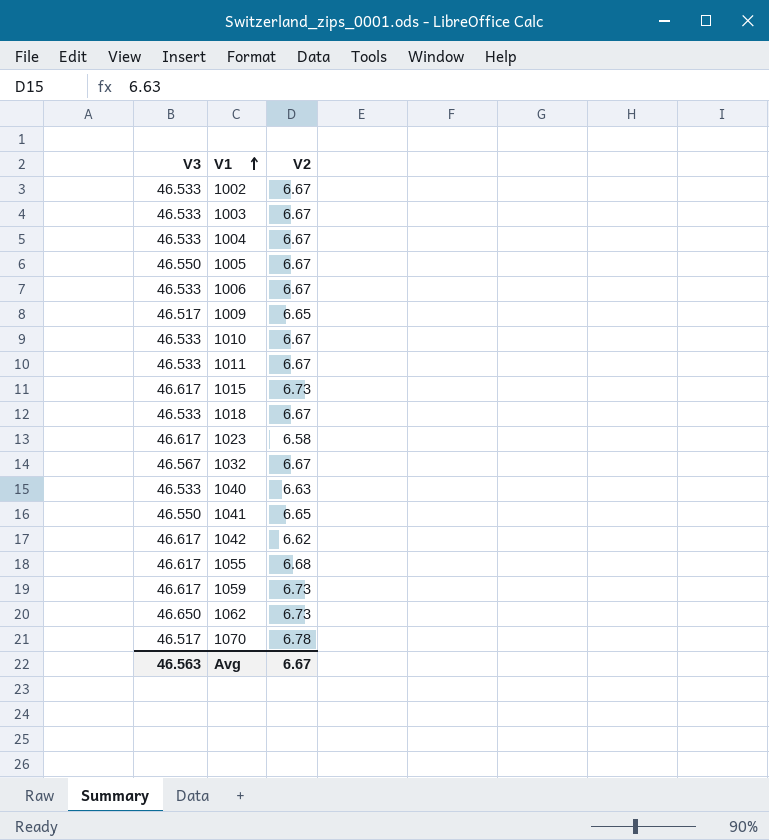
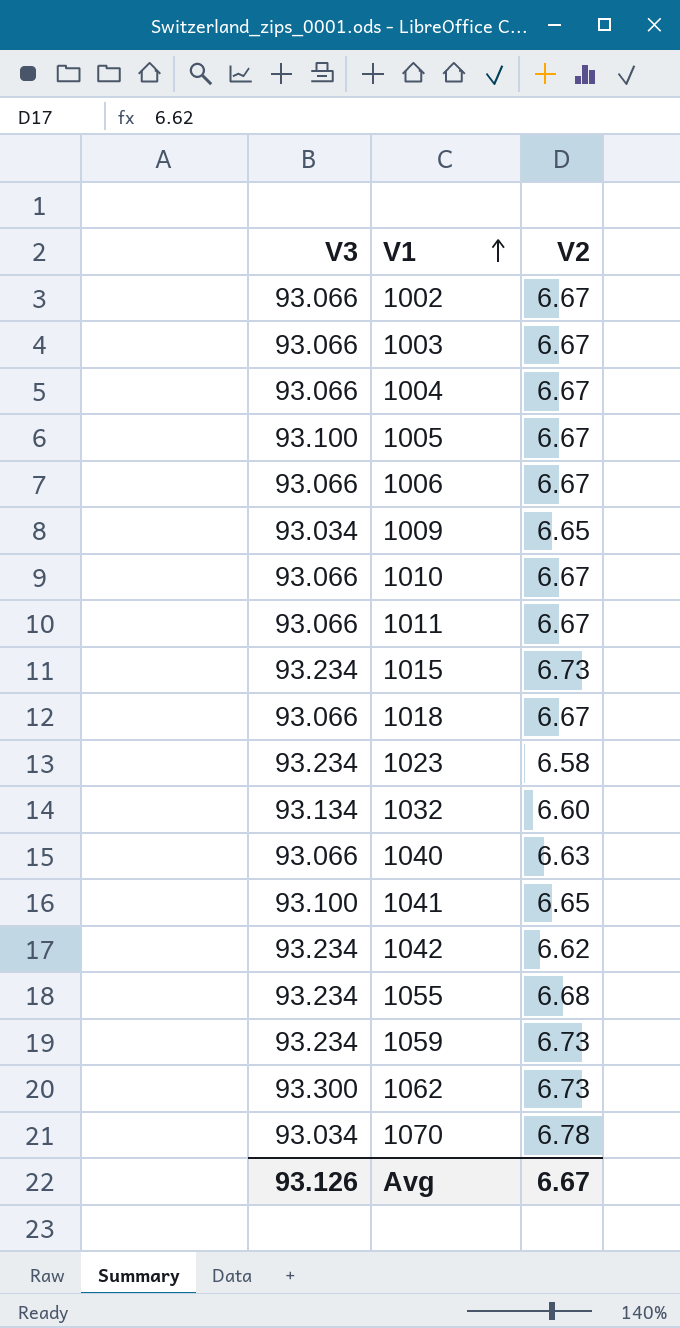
1002 | V3: 46.533 -> 93.066
1003 | V3: 46.533 -> 93.066
1004 | V3: 46.533 -> 93.066
1005 | V3: 46.550 -> 93.100
1006 | V3: 46.533 -> 93.066
1009 | V3: 46.517 -> 93.034
1010 | V3: 46.533 -> 93.066
1011 | V3: 46.533 -> 93.066
1015 | V3: 46.617 -> 93.234
1018 | V3: 46.533 -> 93.066
1023 | V3: 46.617 -> 93.234
1032 | V3: 46.567 -> 93.134
1032 | V2: 6.67 -> 6.60
1040 | V3: 46.533 -> 93.066
1041 | V3: 46.550 -> 93.100
1042 | V3: 46.617 -> 93.234
1055 | V3: 46.617 -> 93.234
1059 | V3: 46.617 -> 93.234
1062 | V3: 46.650 -> 93.300
1070 | V3: 46.517 -> 93.034
Avg | V3: 46.563 -> 93.126

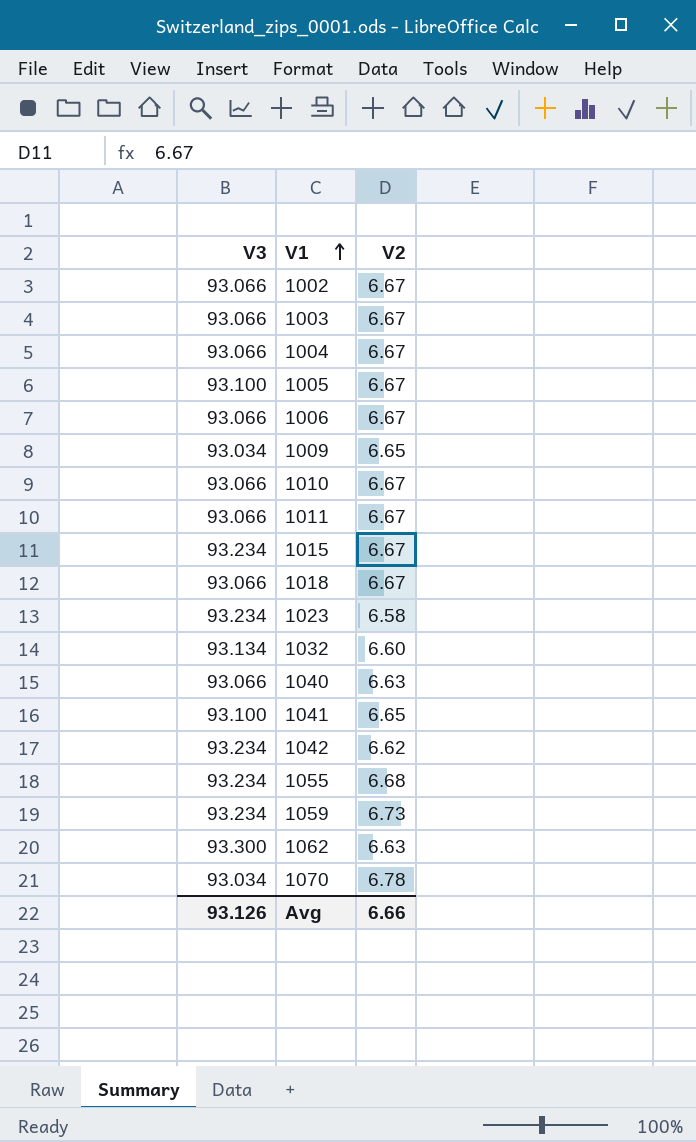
1015 | V2: 6.73 -> 6.67
1062 | V2: 6.73 -> 6.63
Avg | V2: 6.67 -> 6.66

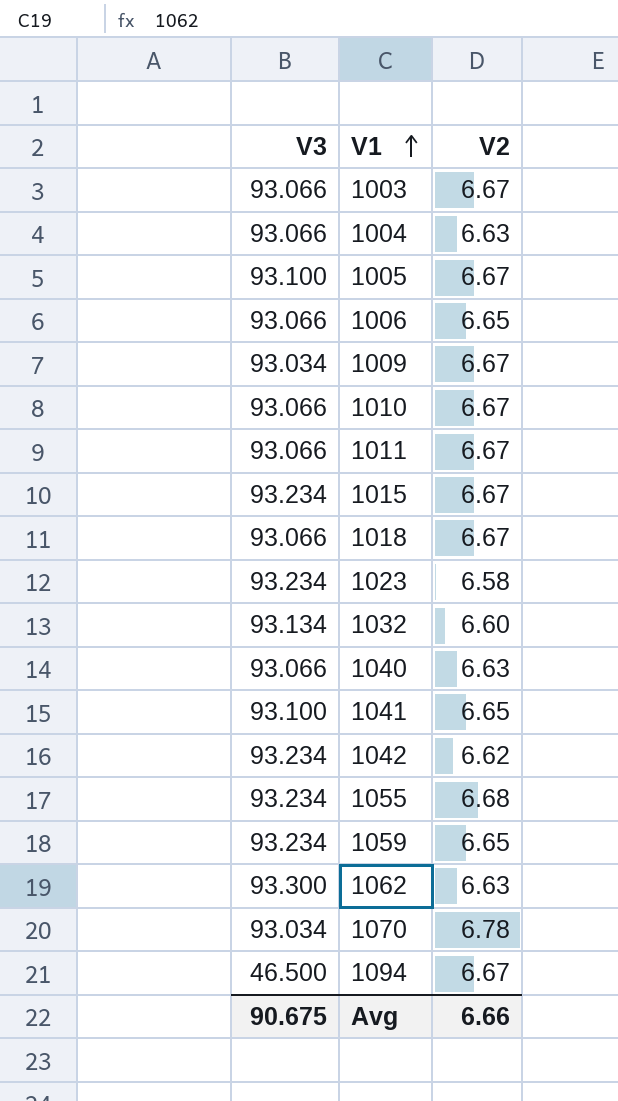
row 1002: 93.066 | 6.67 -> none
1004 | V2: 6.67 -> 6.63
1006 | V2: 6.67 -> 6.65
1009 | V2: 6.65 -> 6.67
1059 | V2: 6.73 -> 6.65
row 1094: none -> 46.500 | 6.67
Avg | V3: 93.126 -> 90.675

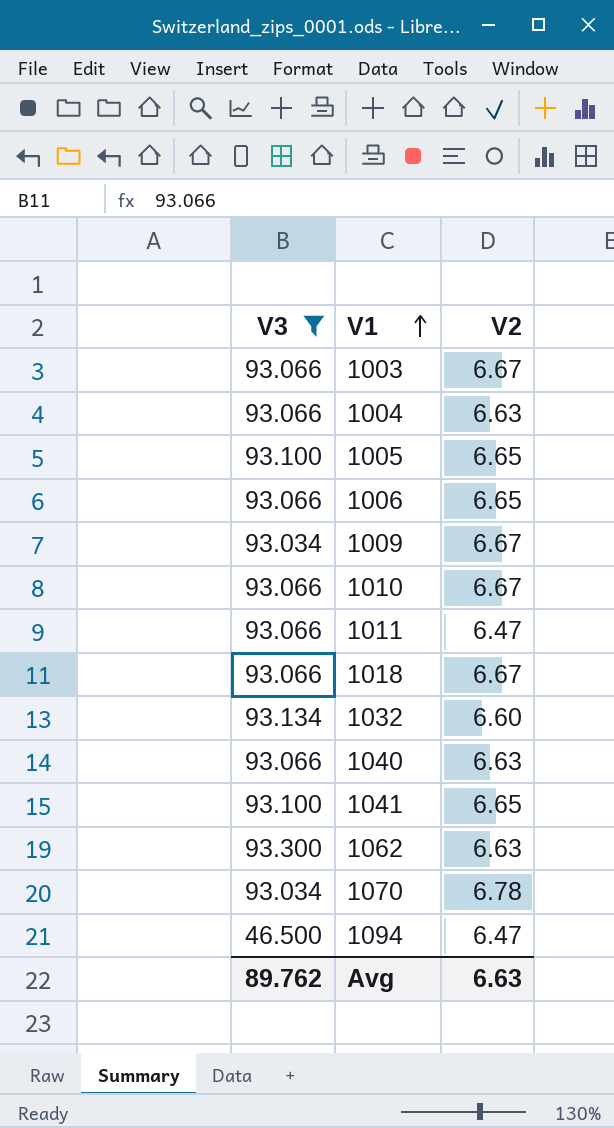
filter: none -> V3 != 93.234
1005 | V2: 6.67 -> 6.65
1011 | V2: 6.67 -> 6.47
1094 | V2: 6.67 -> 6.47
Avg | V3: 90.675 -> 89.762
Avg | V2: 6.66 -> 6.63

